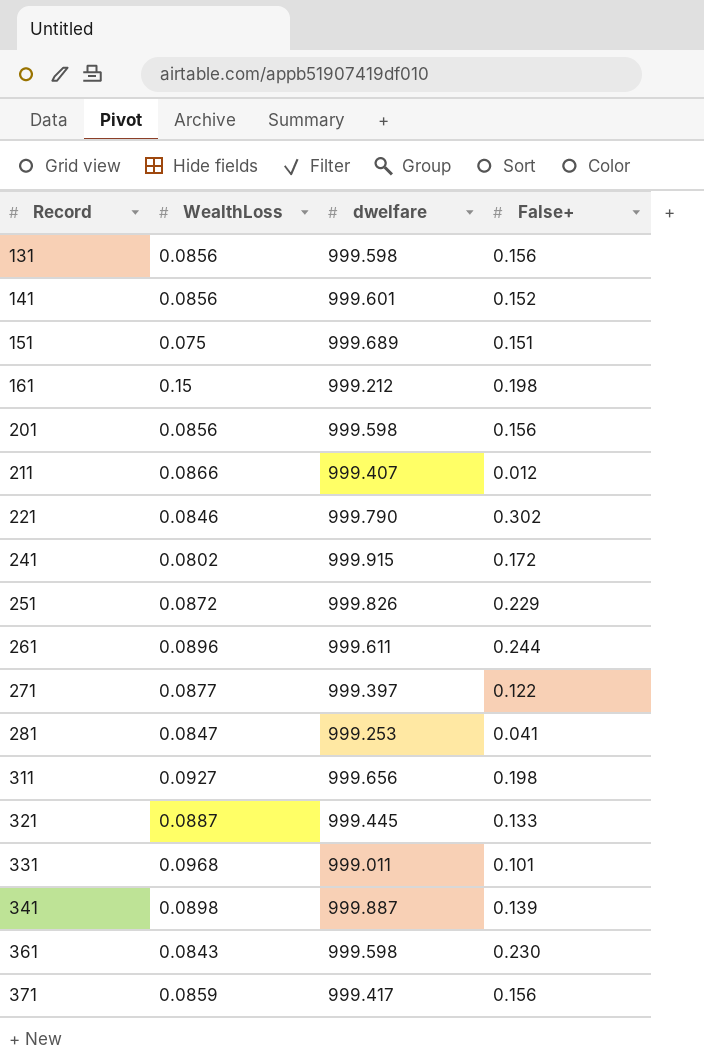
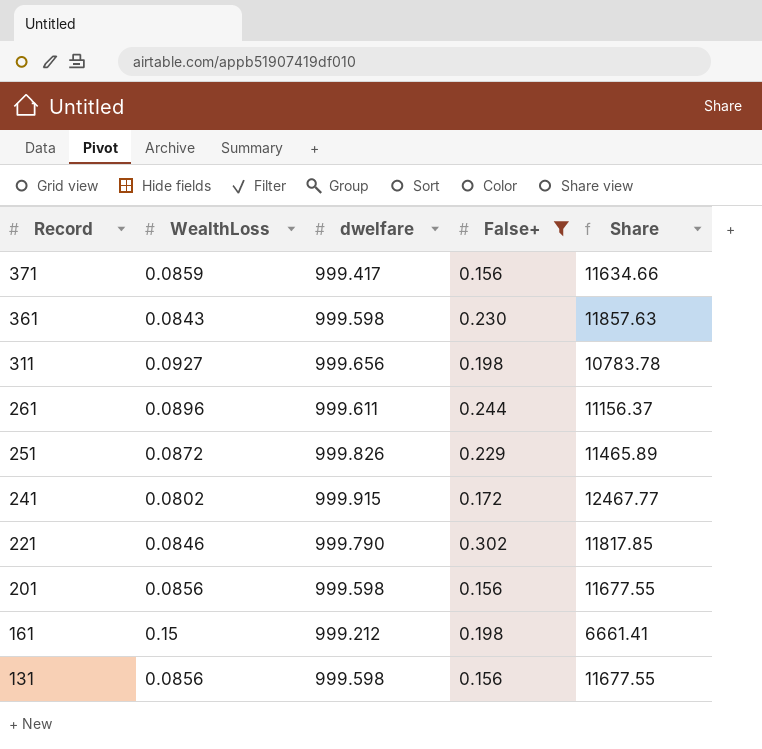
filter: none -> False+ >= 0.156
row order: Record ascending -> Record descending
column Share | formula: none -> [dwelfare] / [WealthLoss]

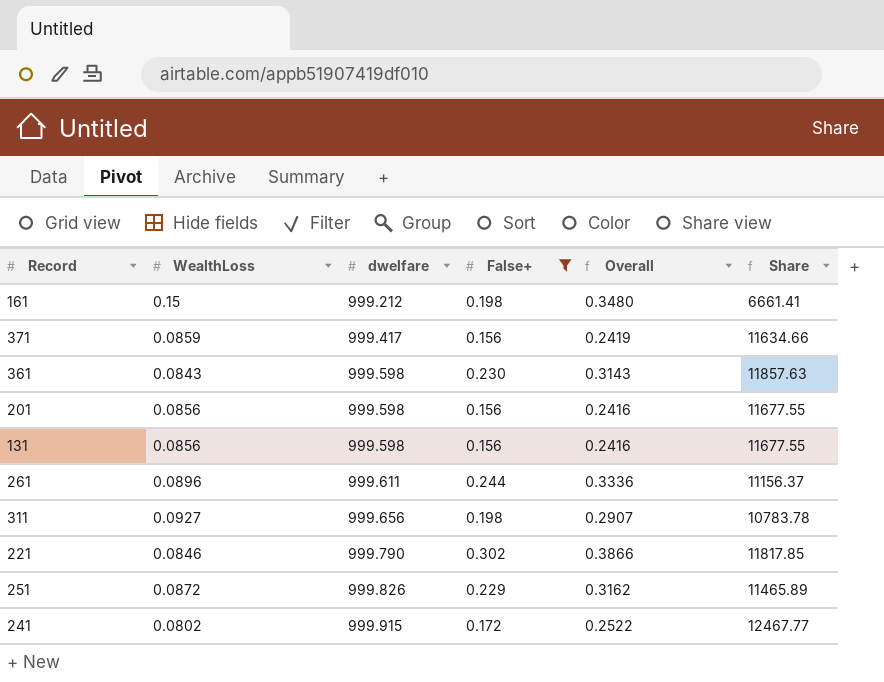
row order: Record descending -> dwelfare ascending
column Overall | formula: none -> [WealthLoss] + [False+]

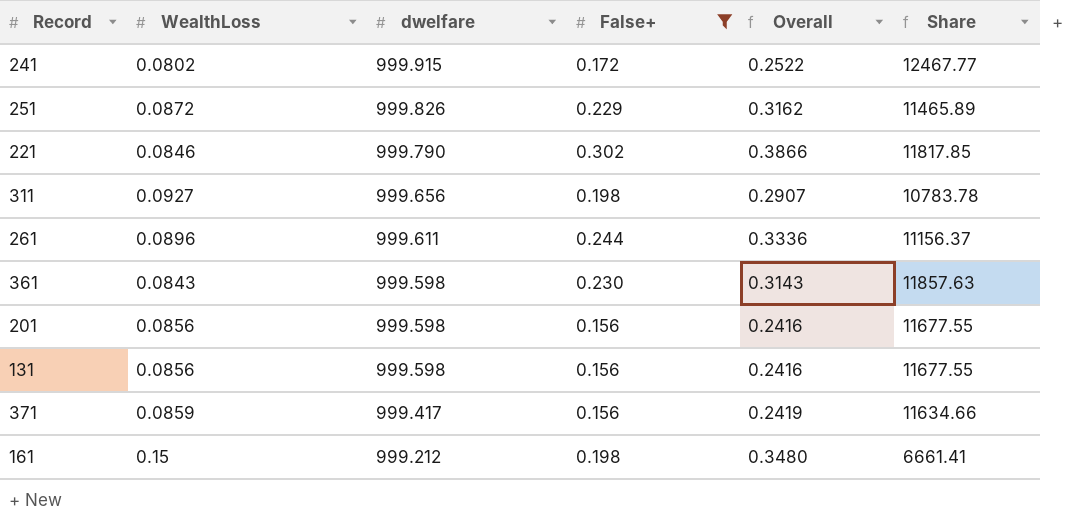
row order: dwelfare ascending -> dwelfare descending

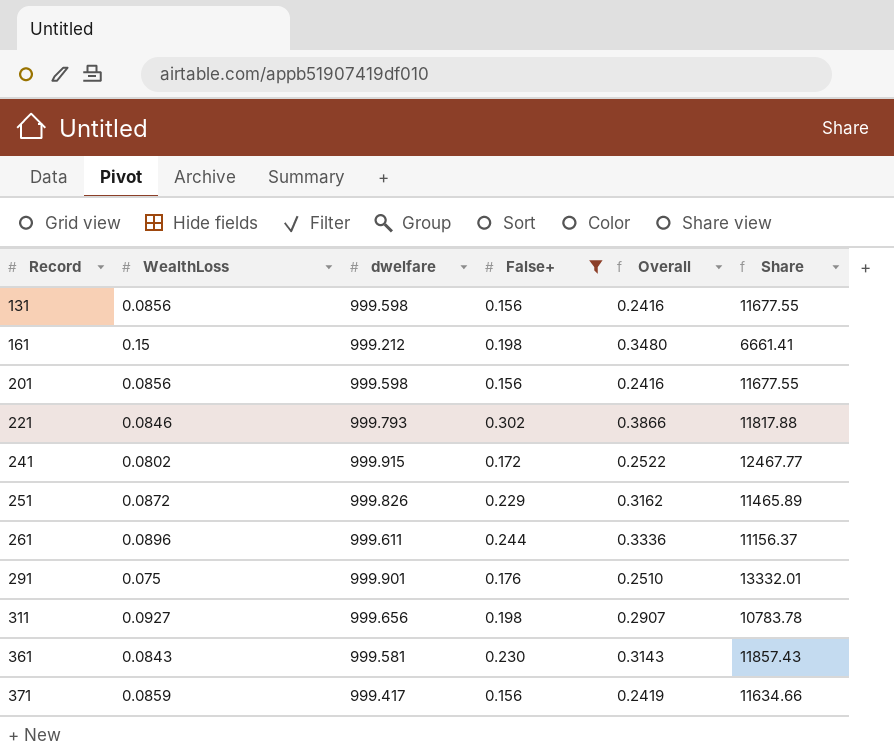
row order: dwelfare descending -> Record ascending
221 | dwelfare: 999.790 -> 999.793
221 | Share: 11817.85 -> 11817.88
row 291: none -> 0.075 | 999.901 | 0.176 | 0.2510 | 13332.01
361 | dwelfare: 999.598 -> 999.581
361 | Share: 11857.63 -> 11857.43

